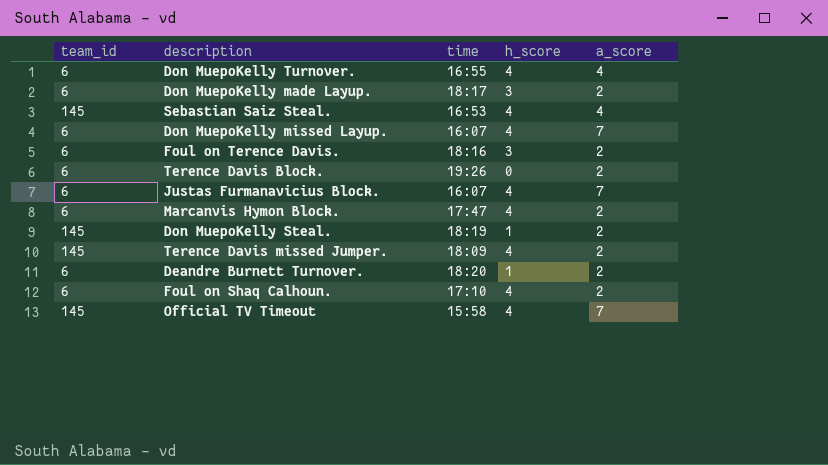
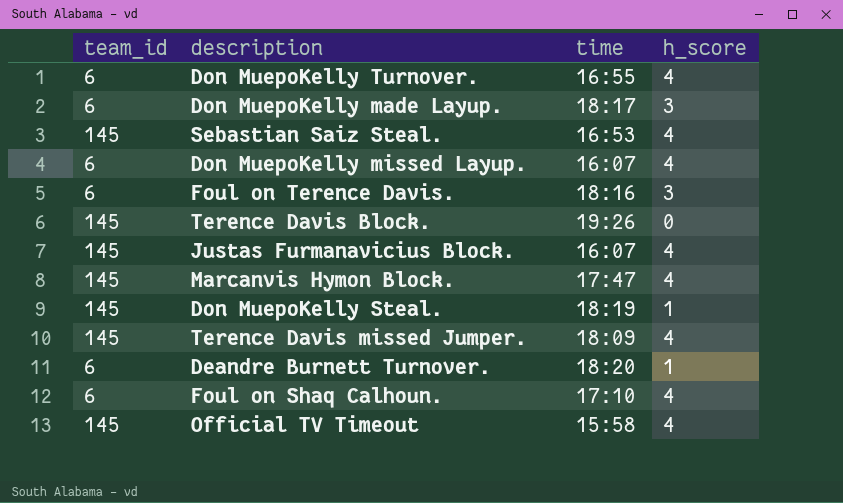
column a_score | position: 5 -> none
Terence Davis Block. | team_id: 6 -> 145
Justas Furmanavicius Block. | team_id: 6 -> 145
Marcanvis Hymon Block. | team_id: 6 -> 145

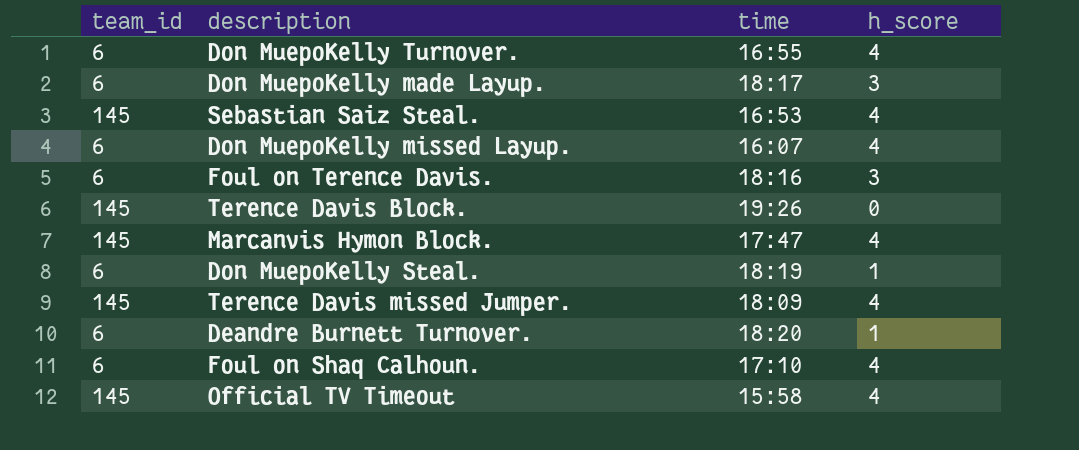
row Justas Furmanavicius Block.: 145 | 16:07 | 4 -> none
Don MuepoKelly Steal. | team_id: 145 -> 6

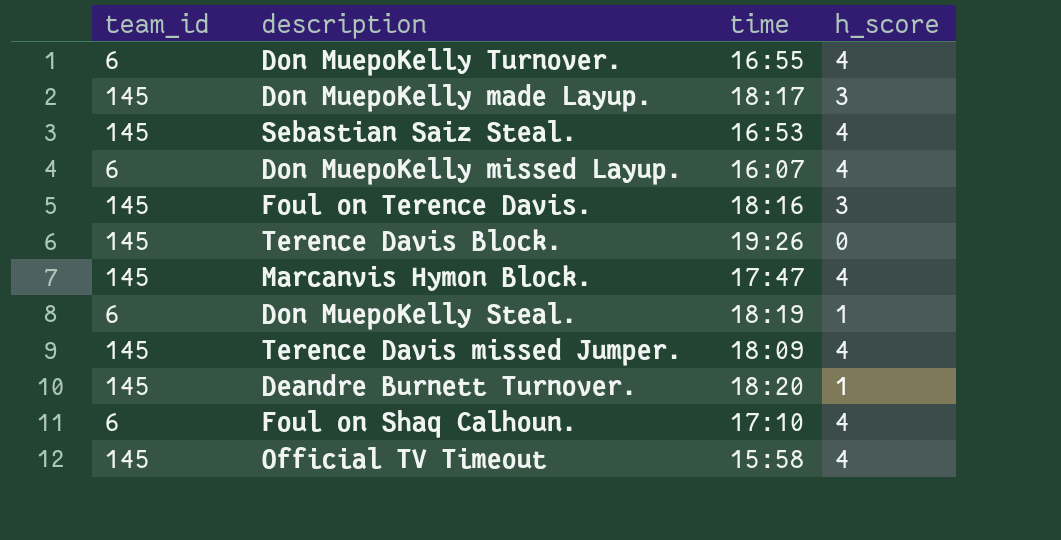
Don MuepoKelly made Layup. | team_id: 6 -> 145
Foul on Terence Davis. | team_id: 6 -> 145
Deandre Burnett Turnover. | team_id: 6 -> 145

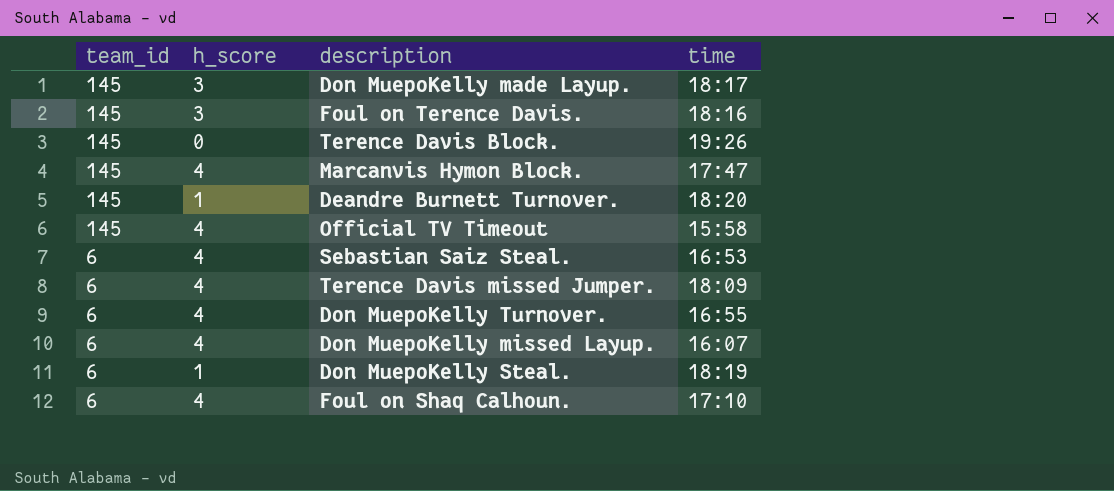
row order: none -> team_id descending
column h_score | position: 4 -> 2
Sebastian Saiz Steal. | team_id: 145 -> 6
Terence Davis missed Jumper. | team_id: 145 -> 6

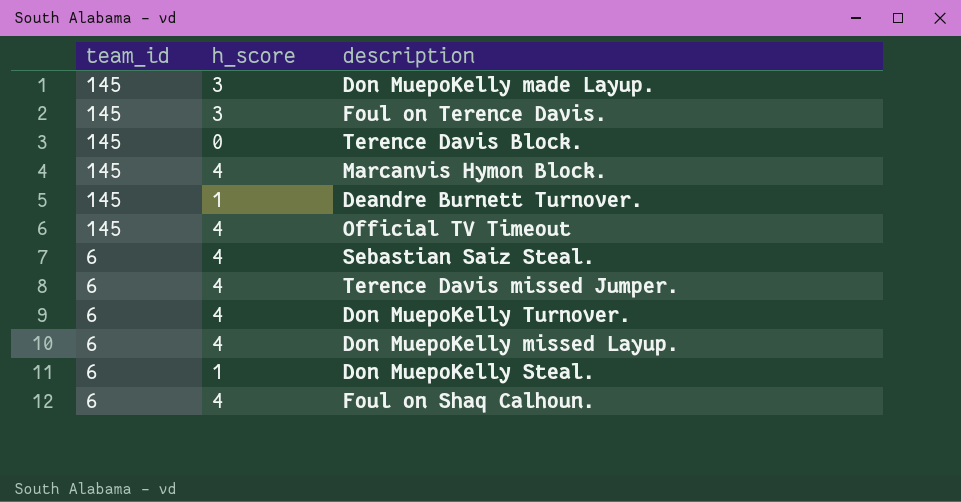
column time | position: 4 -> none

